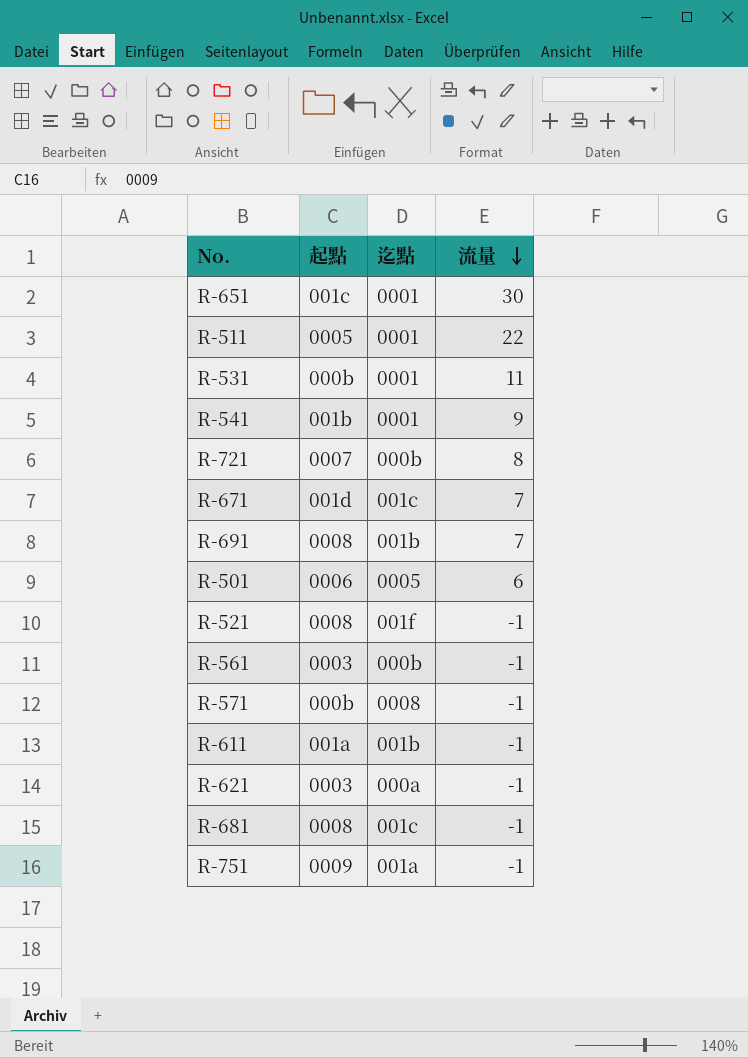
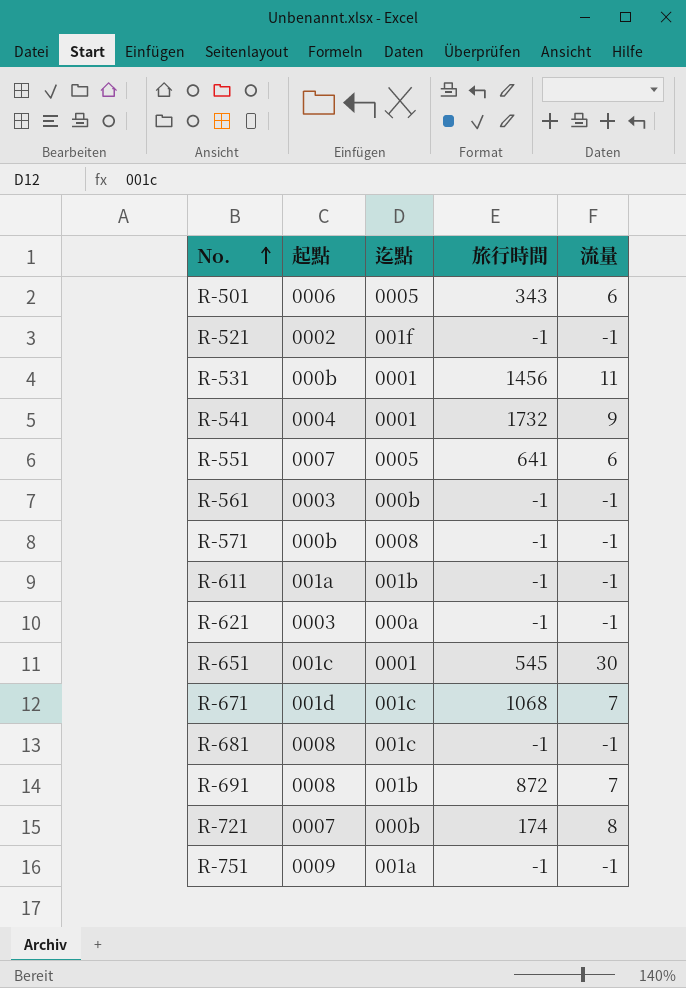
row order: 流量 descending -> No. ascending
column 旅行時間 | position: none -> 4
row R-511: 0005 | 0001 | 22 -> none
R-521 | 起點: 0008 -> 0002
R-541 | 起點: 001b -> 0004
row R-551: none -> 0007 | 0005 | 641 | 6

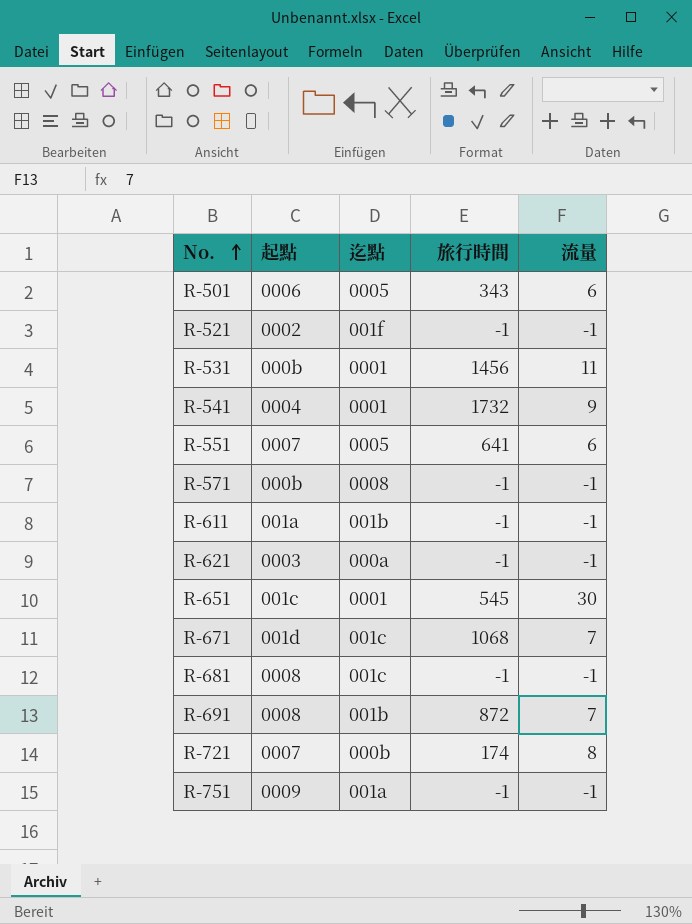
row R-561: 0003 | 000b | -1 | -1 -> none

